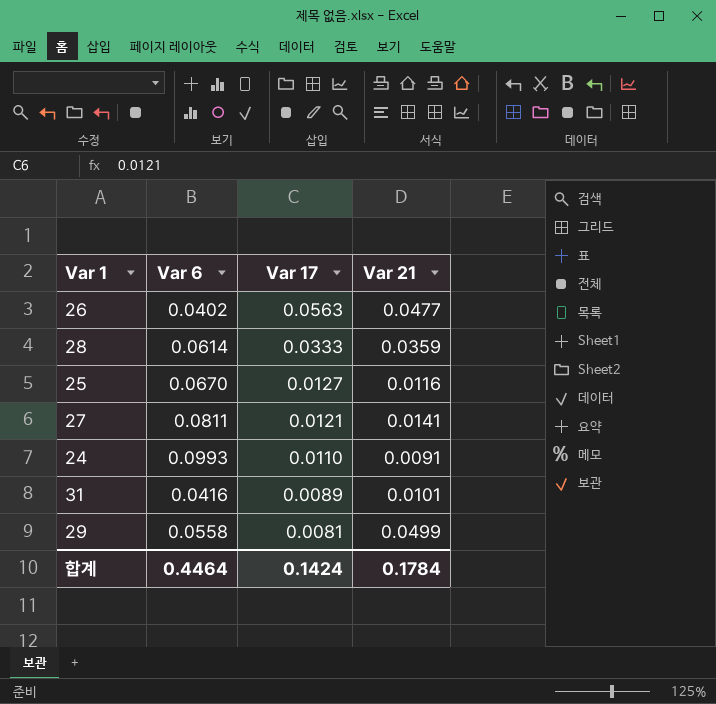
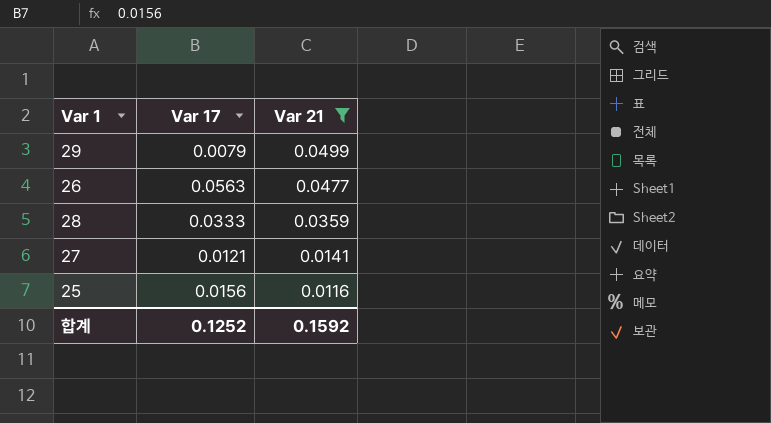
filter: none -> Var 21 >= 0.0116
row order: Var 17 descending -> Var 21 descending
column Var 6 | position: 2 -> none
29 | Var 17: 0.0081 -> 0.0079
25 | Var 17: 0.0127 -> 0.0156
합계 | Var 17: 0.1424 -> 0.1252
합계 | Var 21: 0.1784 -> 0.1592

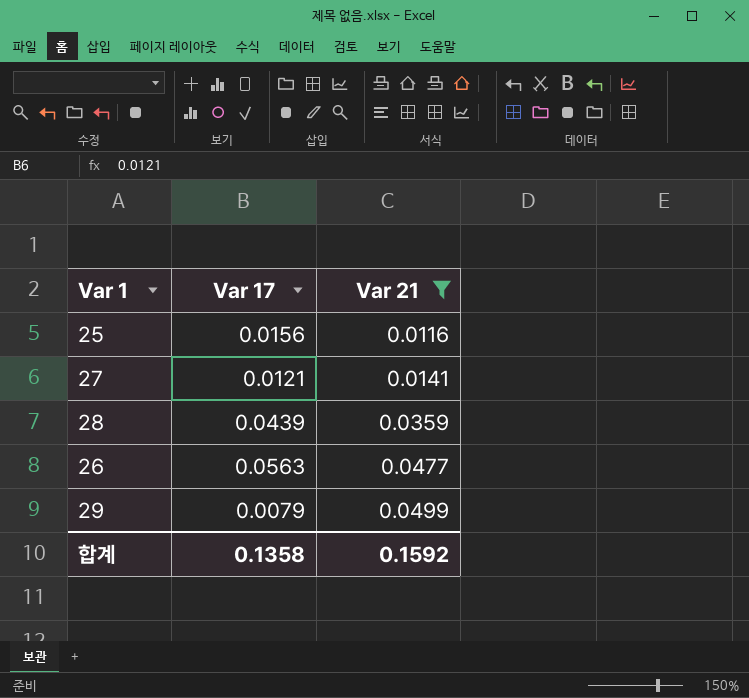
row order: Var 21 descending -> Var 21 ascending
28 | Var 17: 0.0333 -> 0.0439
합계 | Var 17: 0.1252 -> 0.1358

